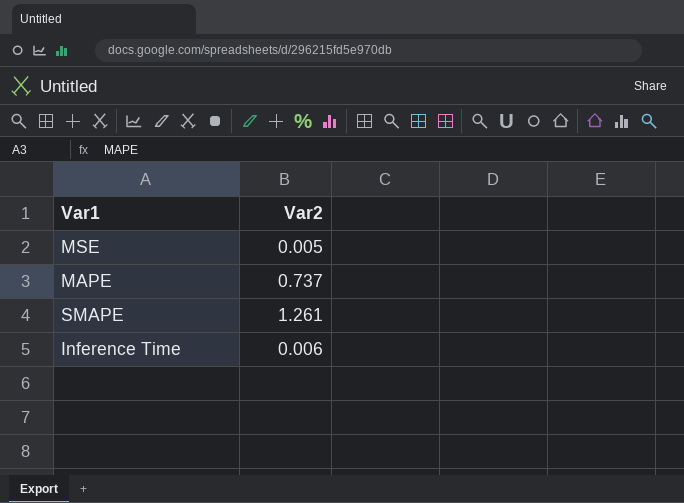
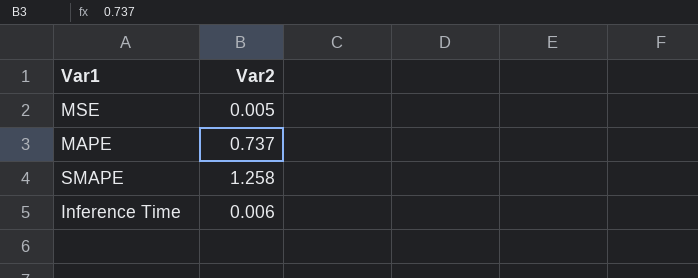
SMAPE | Var2: 1.261 -> 1.258

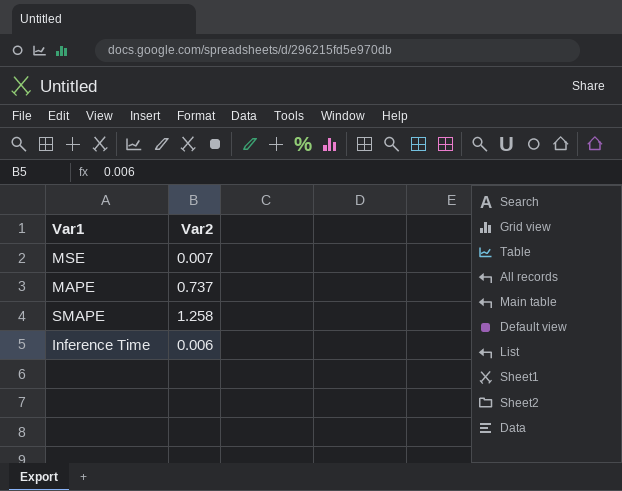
MSE | Var2: 0.005 -> 0.007

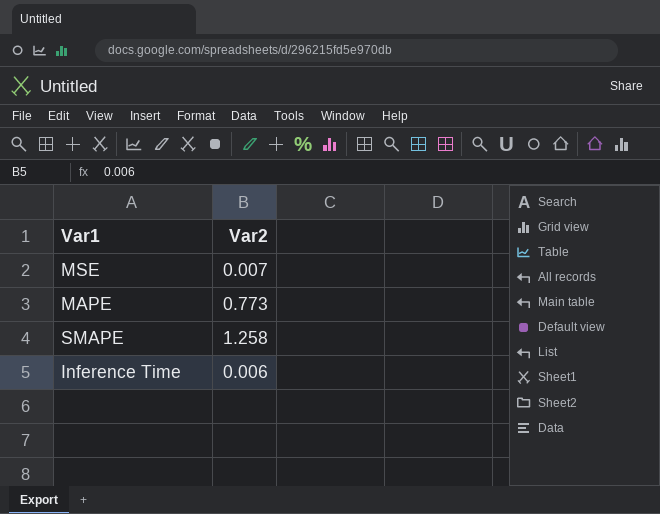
MAPE | Var2: 0.737 -> 0.773

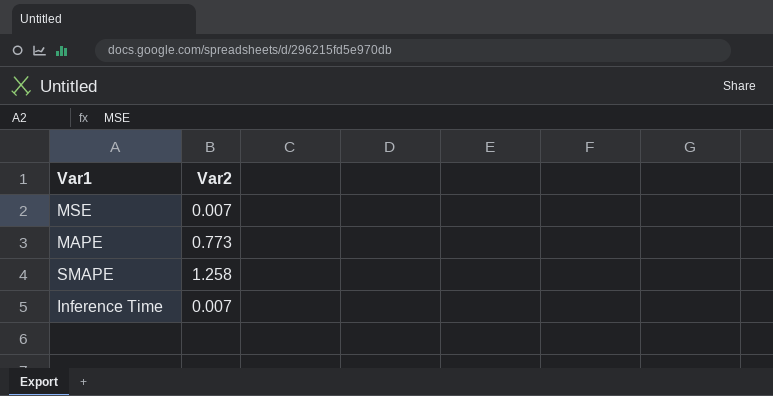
Inference Time | Var2: 0.006 -> 0.007

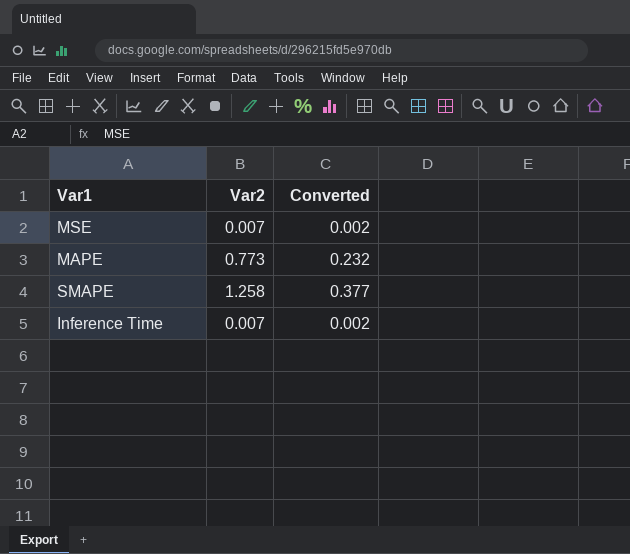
column Converted | formula: none -> [Var2] * 0.3

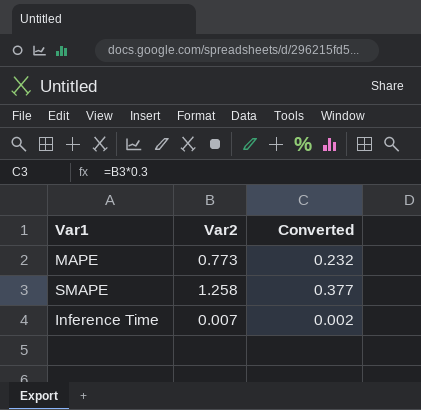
row MSE: 0.007 | 0.002 -> none

